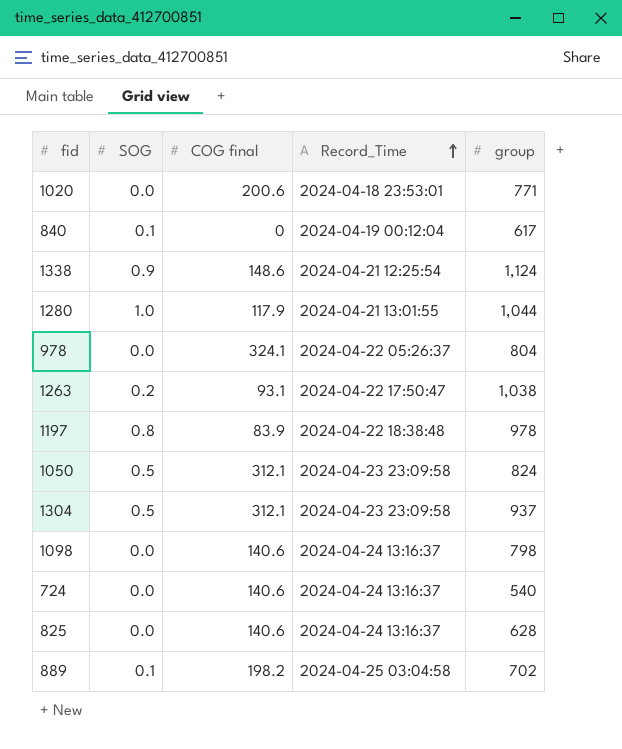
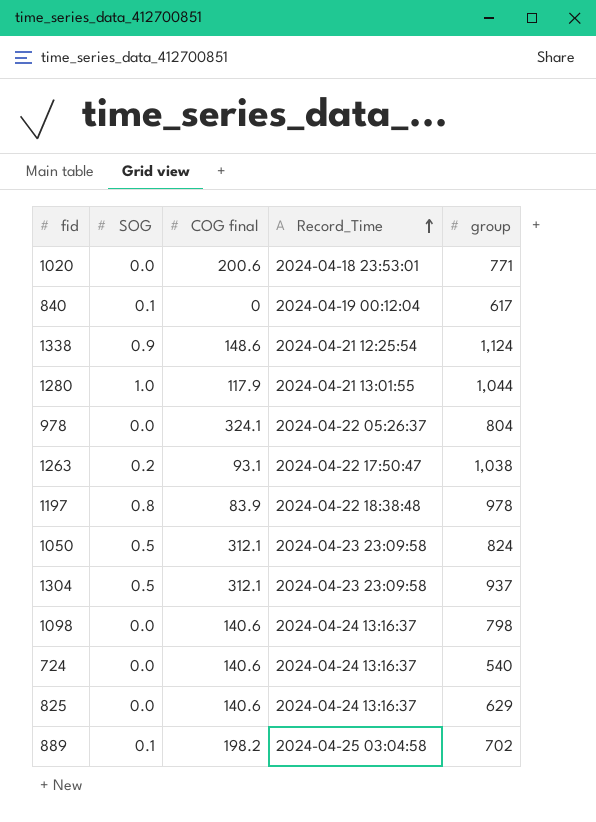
825 | group: 628 -> 629

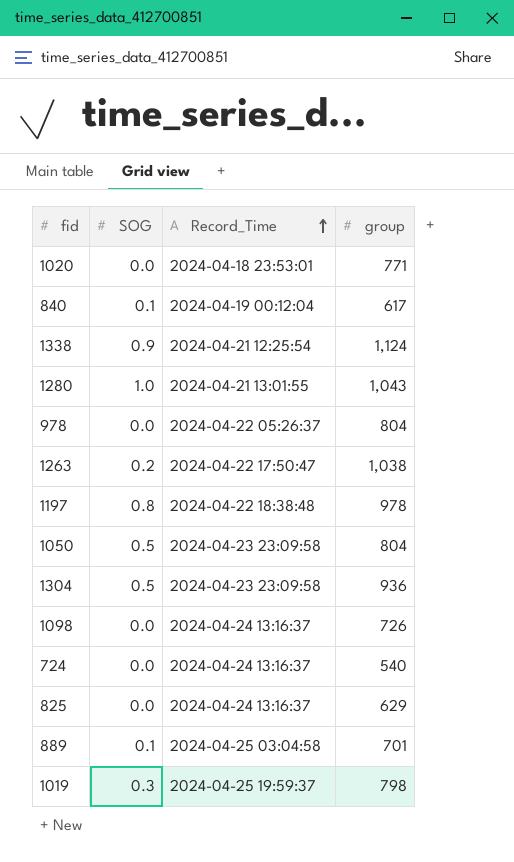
column COG final | position: 3 -> none
1280 | group: 1,044 -> 1,043
1050 | group: 824 -> 804
1304 | group: 937 -> 936
1098 | group: 798 -> 726
889 | group: 702 -> 701
row 1019: none -> 0.3 | 2024-04-25 19:59:37 | 798

